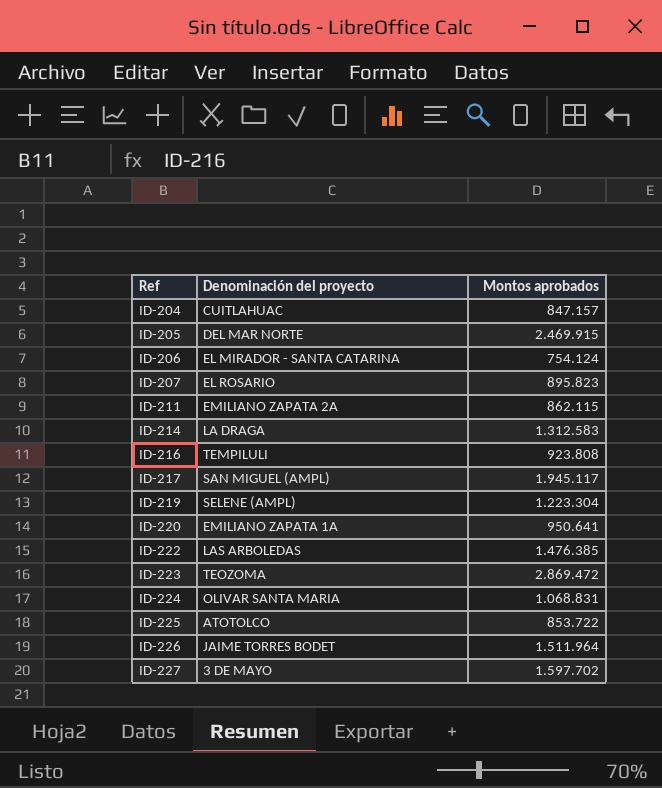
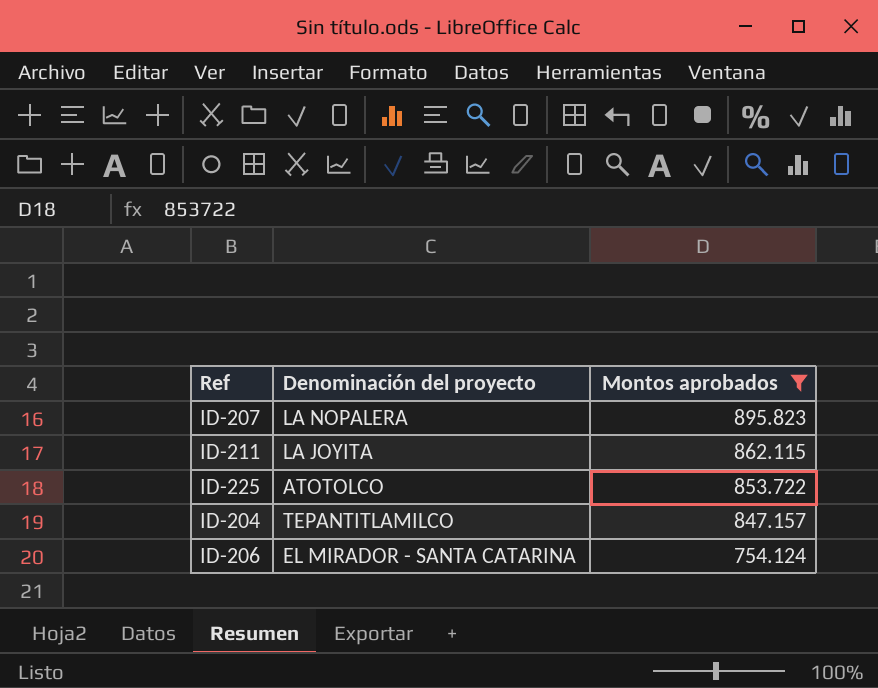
filter: none -> Montos aprobados <= 895.823
row order: Ref ascending -> Montos aprobados descending
ID-207 | Denominación del proyecto: EL ROSARIO -> LA NOPALERA
ID-211 | Denominación del proyecto: EMILIANO ZAPATA 2A -> LA JOYITA
ID-204 | Denominación del proyecto: CUITLAHUAC -> TEPANTITLAMILCO

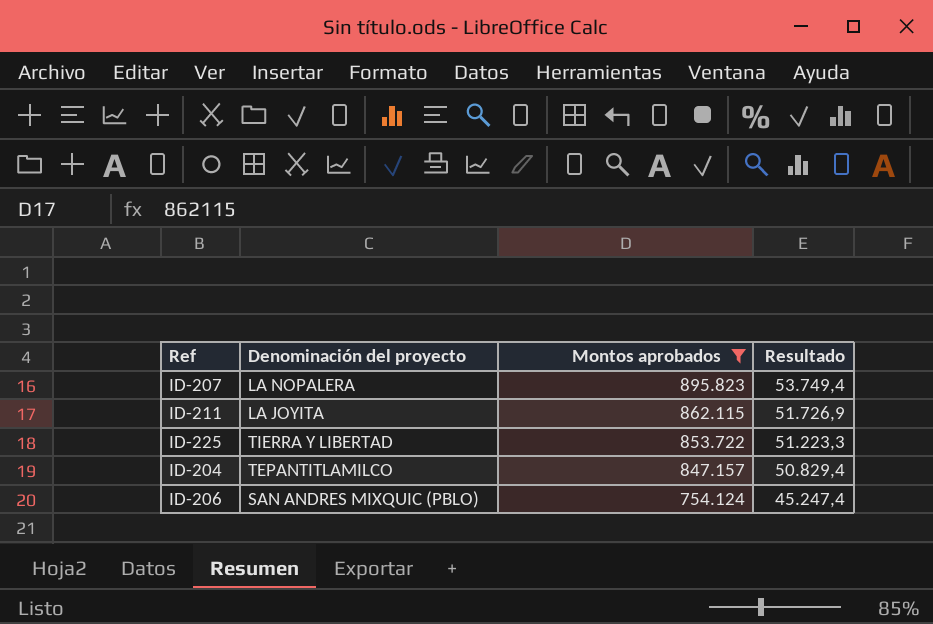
column Resultado | formula: none -> [Montos aprobados] * 0,06
ID-225 | Denominación del proyecto: ATOTOLCO -> TIERRA Y LIBERTAD
ID-206 | Denominación del proyecto: EL MIRADOR - SANTA CATARINA -> SAN ANDRES MIXQUIC (PBLO)

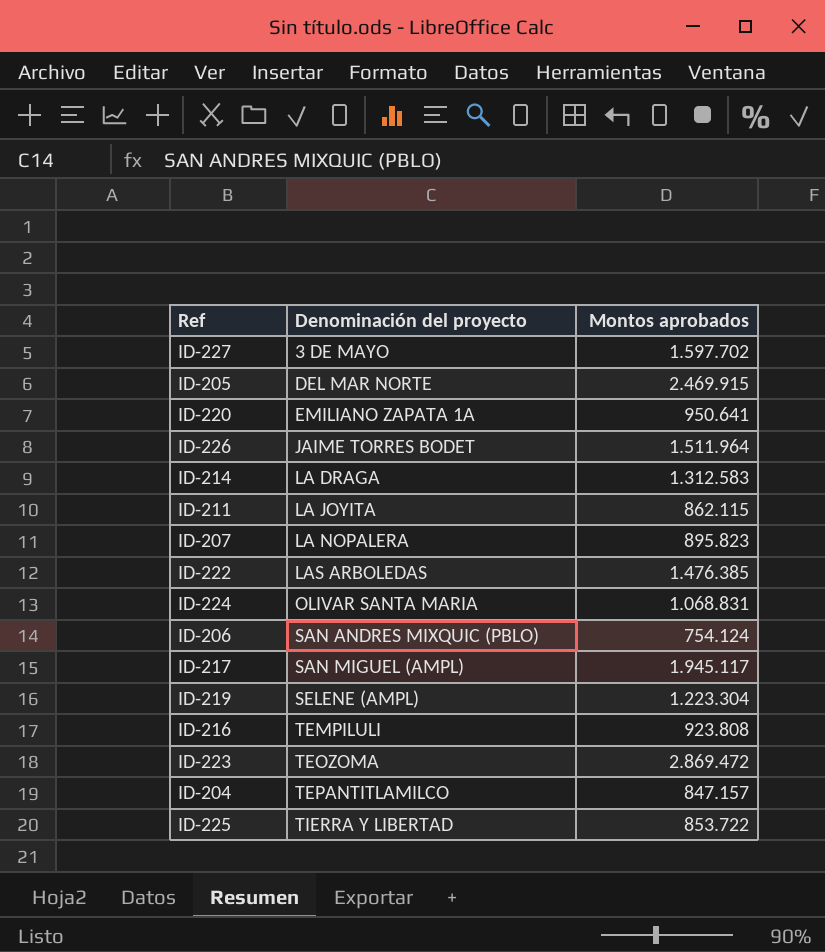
filter: Montos aprobados <= 895.823 -> none
row order: Montos aprobados descending -> Denominación del proyecto ascending
column Resultado | formula: [Montos aprobados] * 0,06 -> none

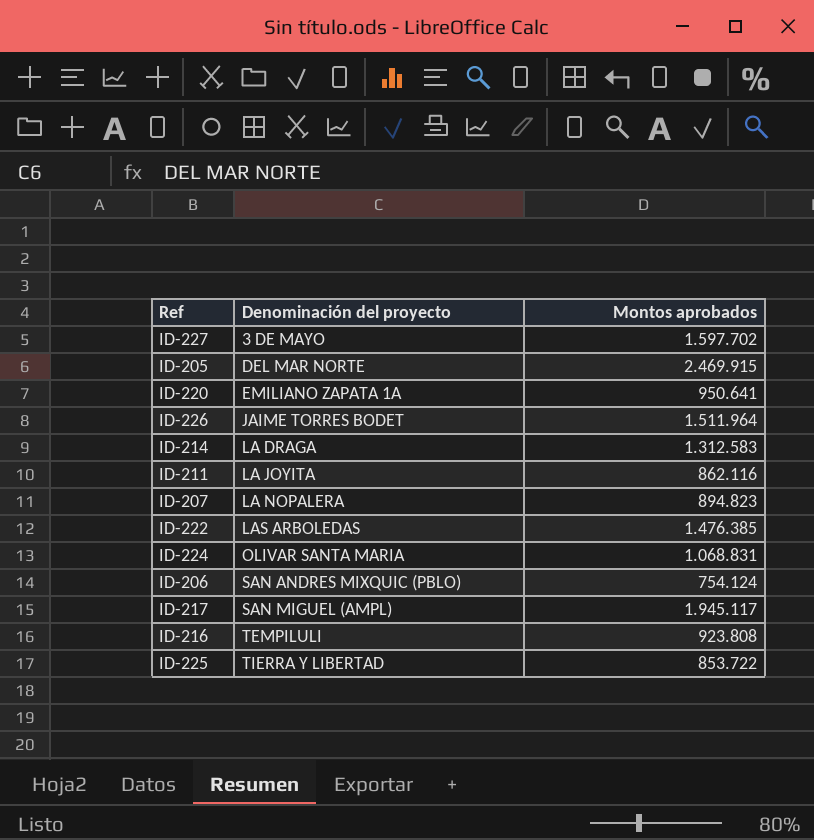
row ID-219: SELENE (AMPL) | 1.223.304 -> none
row ID-223: TEOZOMA | 2.869.472 -> none
row ID-204: TEPANTITLAMILCO | 847.157 -> none
ID-211 | Montos aprobados: 862.115 -> 862.116
ID-207 | Montos aprobados: 895.823 -> 894.823

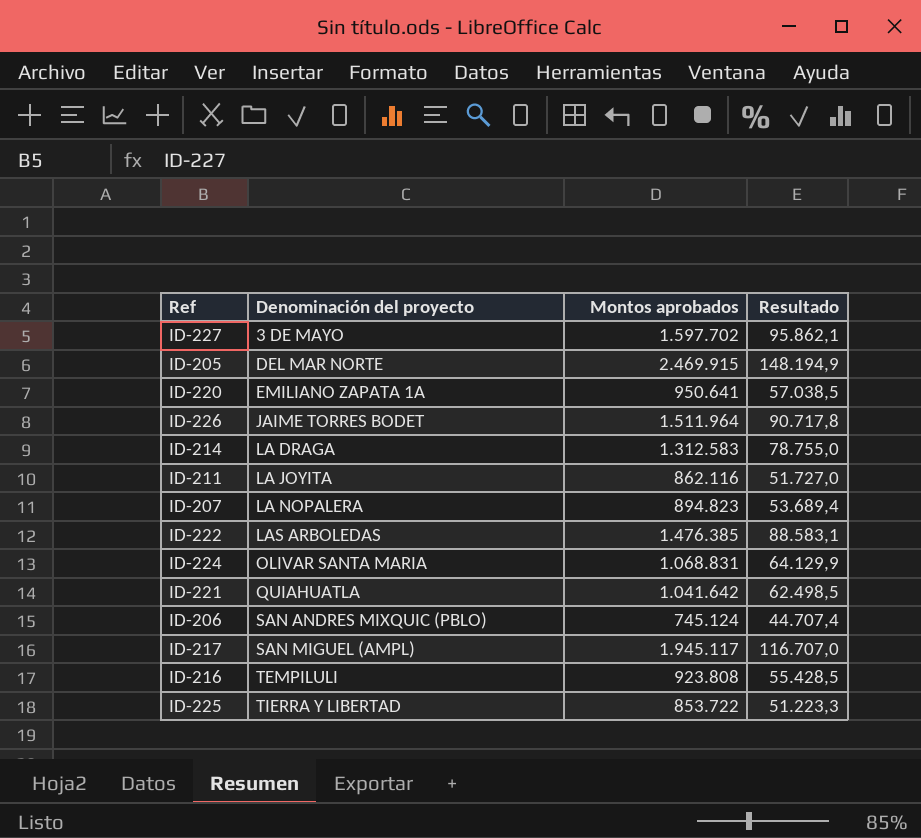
column Resultado | formula: none -> [Montos aprobados] * 0,06
row ID-221: none -> QUIAHUATLA | 1.041.642 | 62.498,5
ID-206 | Montos aprobados: 754.124 -> 745.124

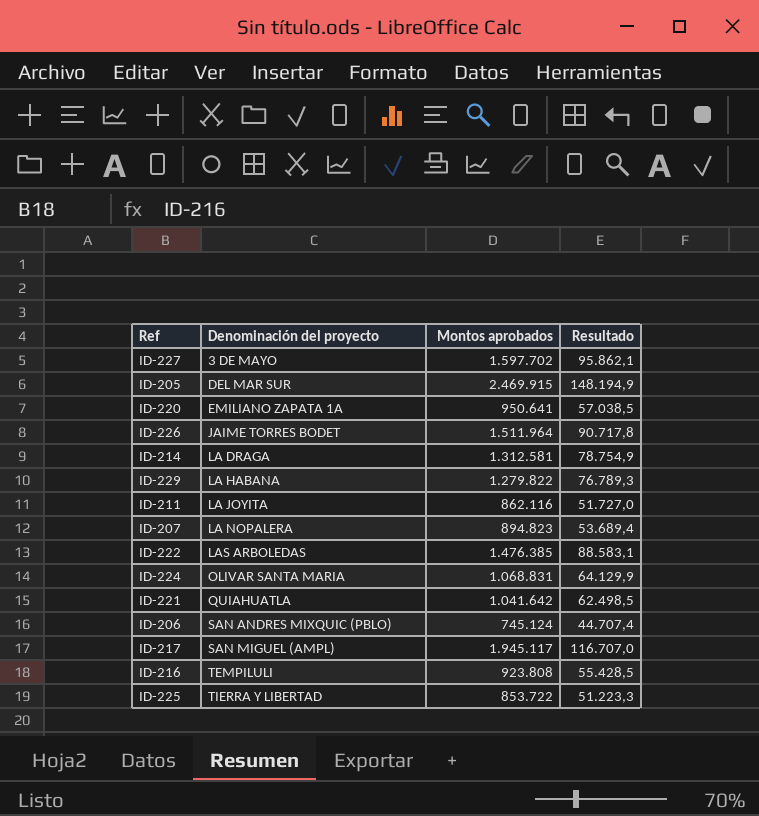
ID-205 | Denominación del proyecto: DEL MAR NORTE -> DEL MAR SUR
ID-214 | Montos aprobados: 1.312.583 -> 1.312.581
ID-214 | Resultado: 78.755,0 -> 78.754,9
row ID-229: none -> LA HABANA | 1.279.822 | 76.789,3

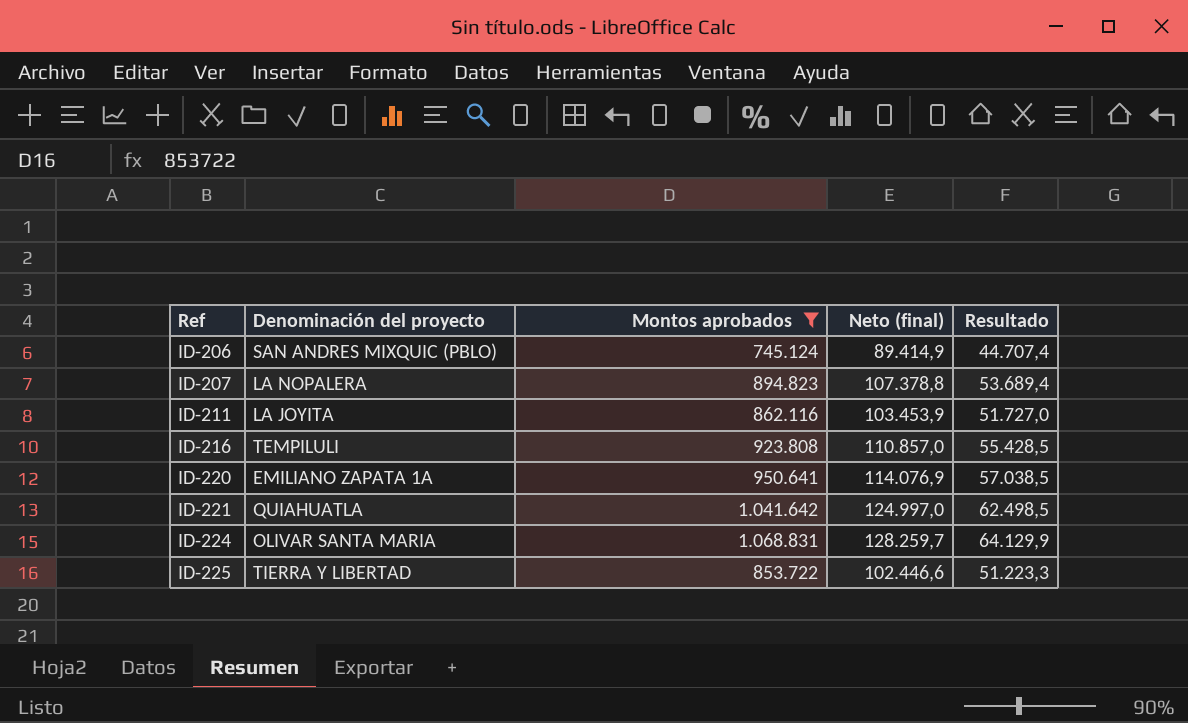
filter: none -> Montos aprobados <= 1.068.831
row order: Denominación del proyecto ascending -> Ref ascending
column Neto (final) | formula: none -> [Montos aprobados] * 0,12

